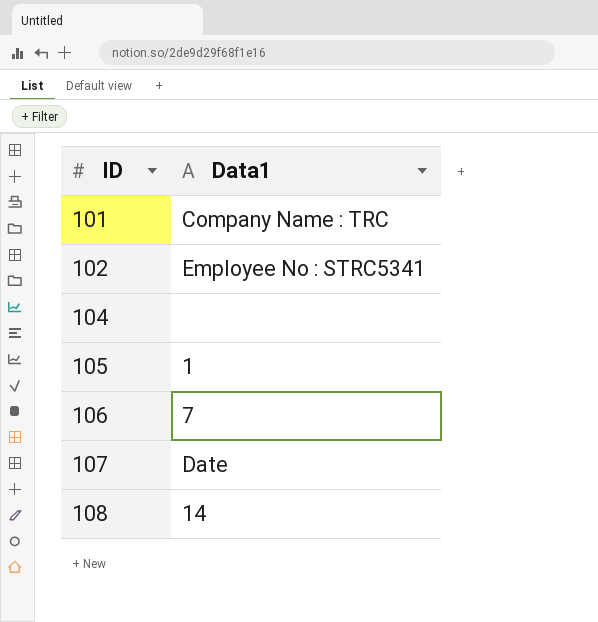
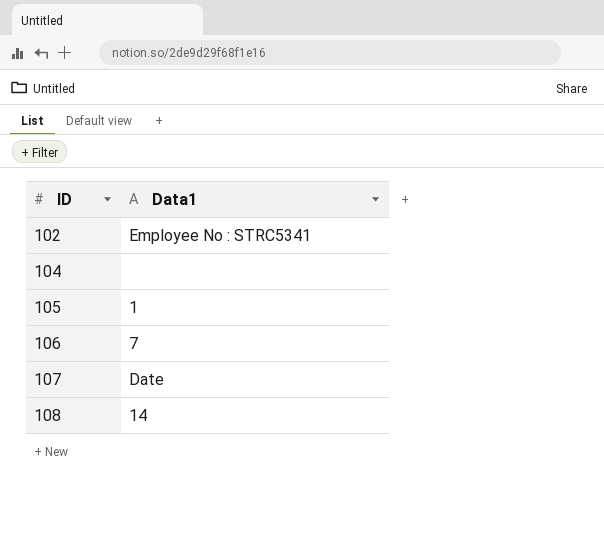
row 101: Company Name : TRC -> none

